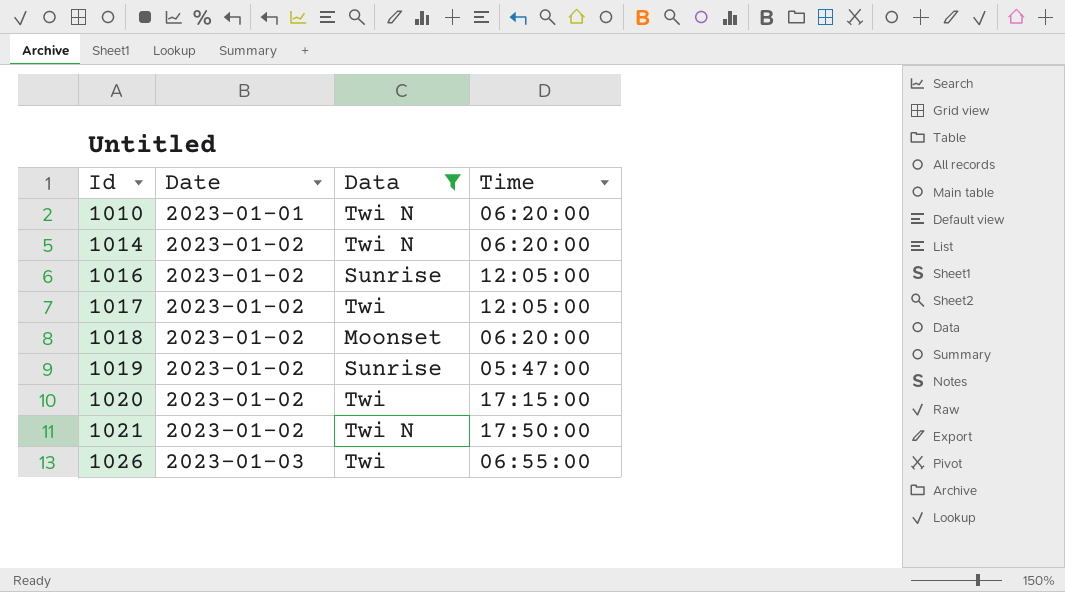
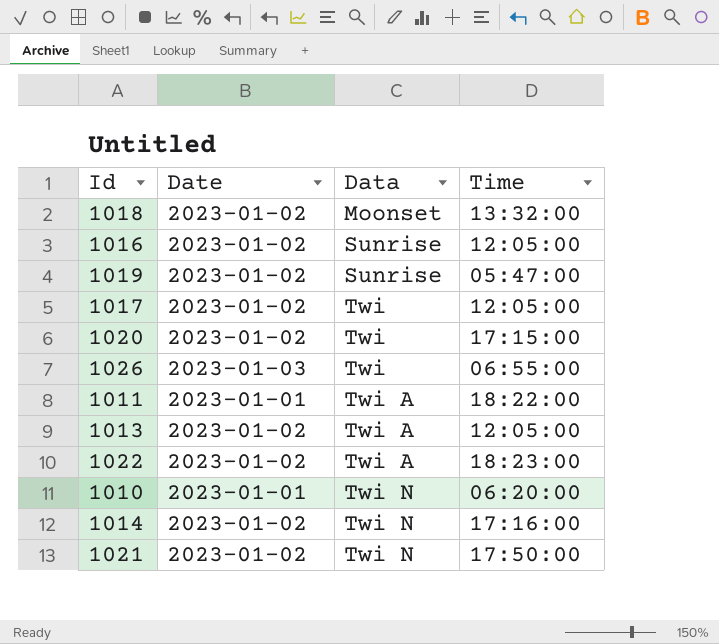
filter: Data != Twi A -> none
row order: Id ascending -> Data ascending
1018 | Time: 06:20:00 -> 13:32:00
1014 | Time: 06:20:00 -> 17:16:00

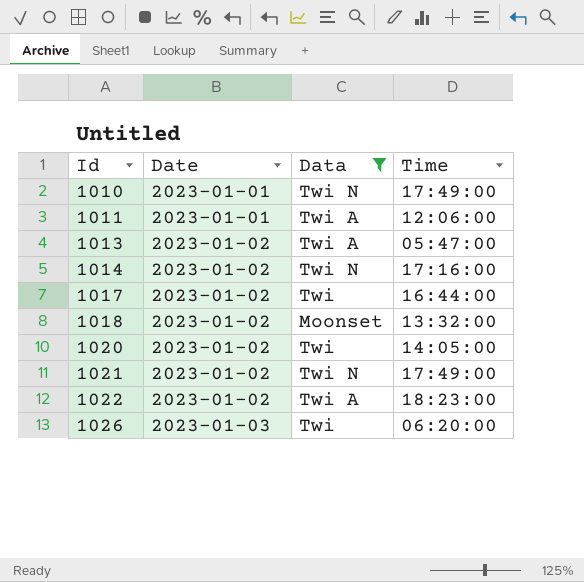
filter: none -> Data != Sunrise
row order: Data ascending -> Id ascending
1010 | Time: 06:20:00 -> 17:49:00
1011 | Time: 18:22:00 -> 12:06:00
1013 | Time: 12:05:00 -> 05:47:00
1017 | Time: 12:05:00 -> 16:44:00
1020 | Time: 17:15:00 -> 14:05:00
1021 | Time: 17:50:00 -> 17:49:00
1026 | Time: 06:55:00 -> 06:20:00

